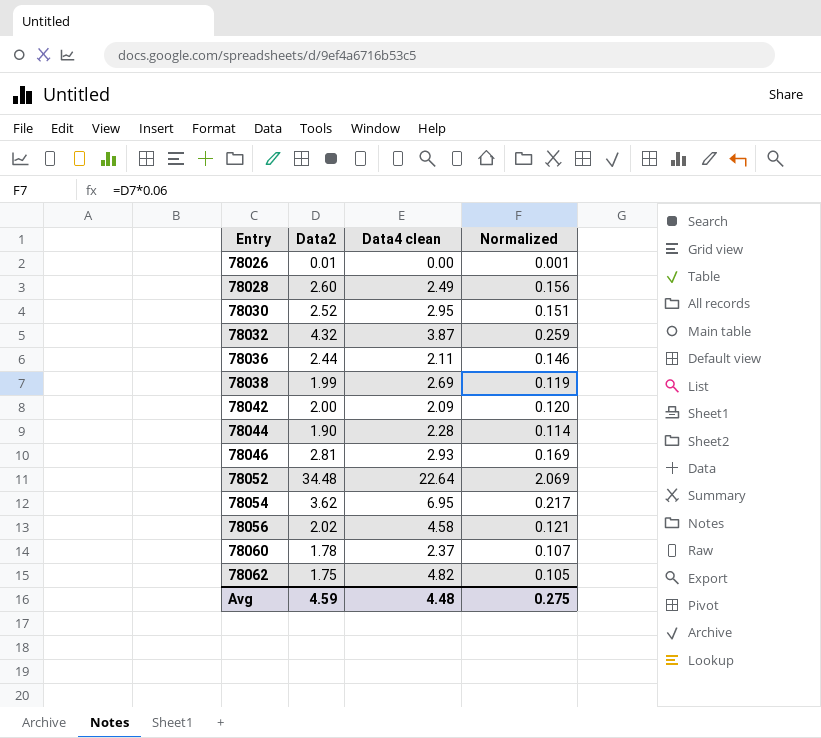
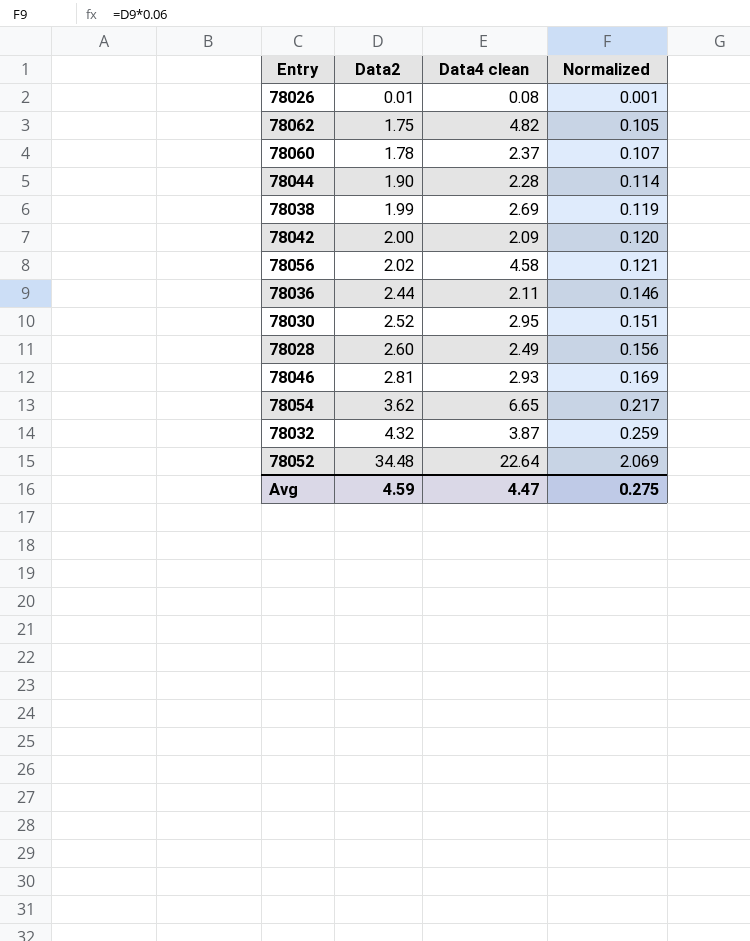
row order: Entry ascending -> Data2 ascending
78026 | Data4 clean: 0.00 -> 0.08
78054 | Data4 clean: 6.95 -> 6.65
Avg | Data4 clean: 4.48 -> 4.47

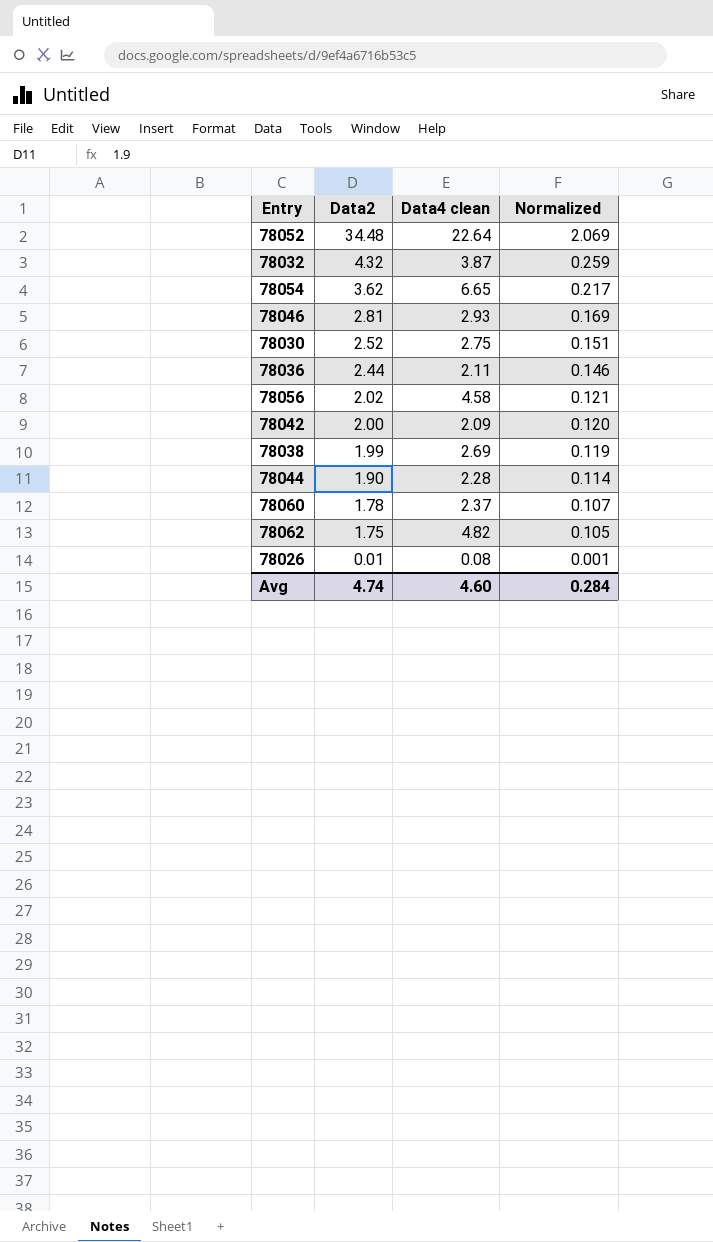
row order: Data2 ascending -> Data2 descending
row 78028: 2.60 | 2.49 | 0.156 -> none
78030 | Data4 clean: 2.95 -> 2.75
Avg | Data2: 4.59 -> 4.74
Avg | Data4 clean: 4.47 -> 4.60
Avg | Normalized: 0.275 -> 0.284

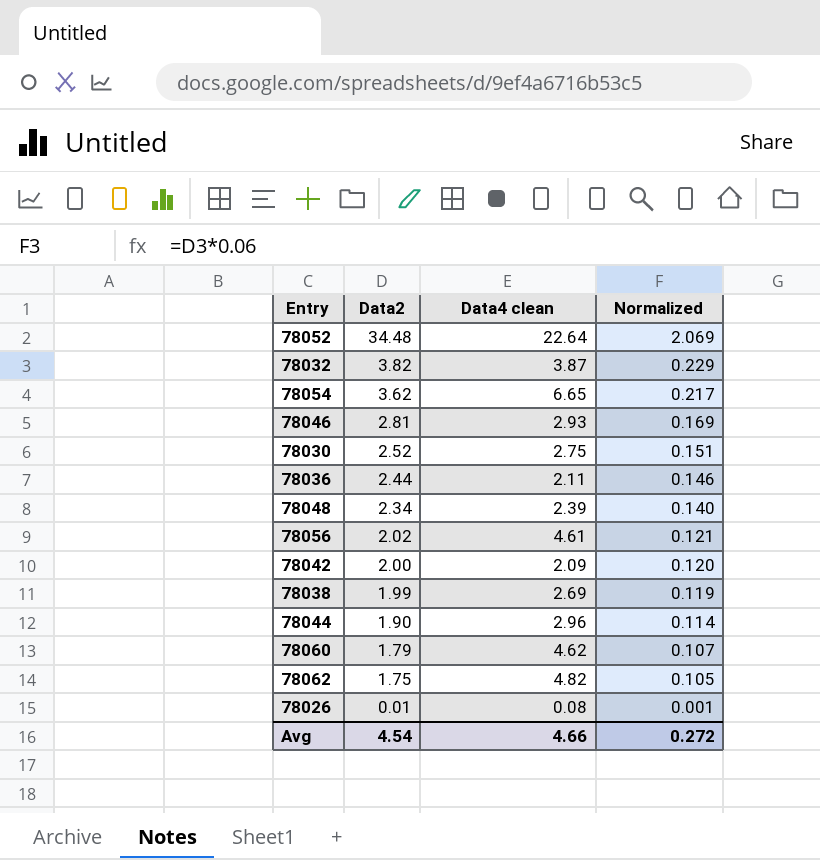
78032 | Data2: 4.32 -> 3.82
78032 | Normalized: 0.259 -> 0.229
row 78048: none -> 2.34 | 2.39 | 0.140
78056 | Data4 clean: 4.58 -> 4.61
78044 | Data4 clean: 2.28 -> 2.96
78060 | Data2: 1.78 -> 1.79
78060 | Data4 clean: 2.37 -> 4.62
Avg | Data2: 4.74 -> 4.54
Avg | Data4 clean: 4.60 -> 4.66
Avg | Normalized: 0.284 -> 0.272

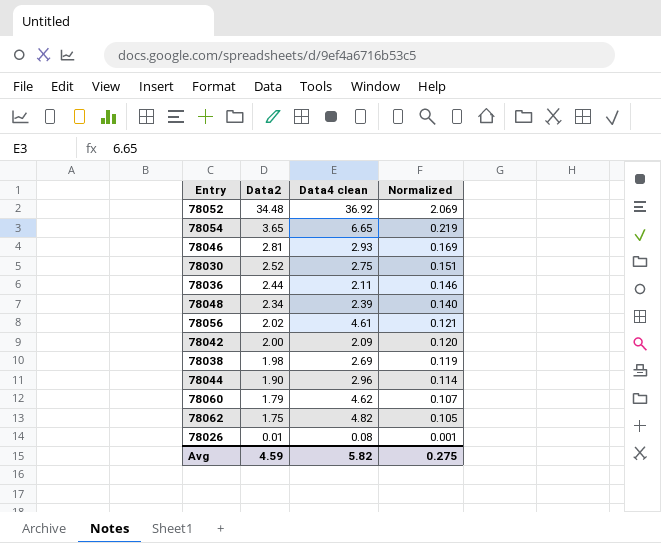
row 78032: 3.82 | 3.87 | 0.229 -> none
78052 | Data4 clean: 22.64 -> 36.92
78054 | Data2: 3.62 -> 3.65
78054 | Normalized: 0.217 -> 0.219
78038 | Data2: 1.99 -> 1.98
Avg | Data2: 4.54 -> 4.59
Avg | Data4 clean: 4.66 -> 5.82
Avg | Normalized: 0.272 -> 0.275

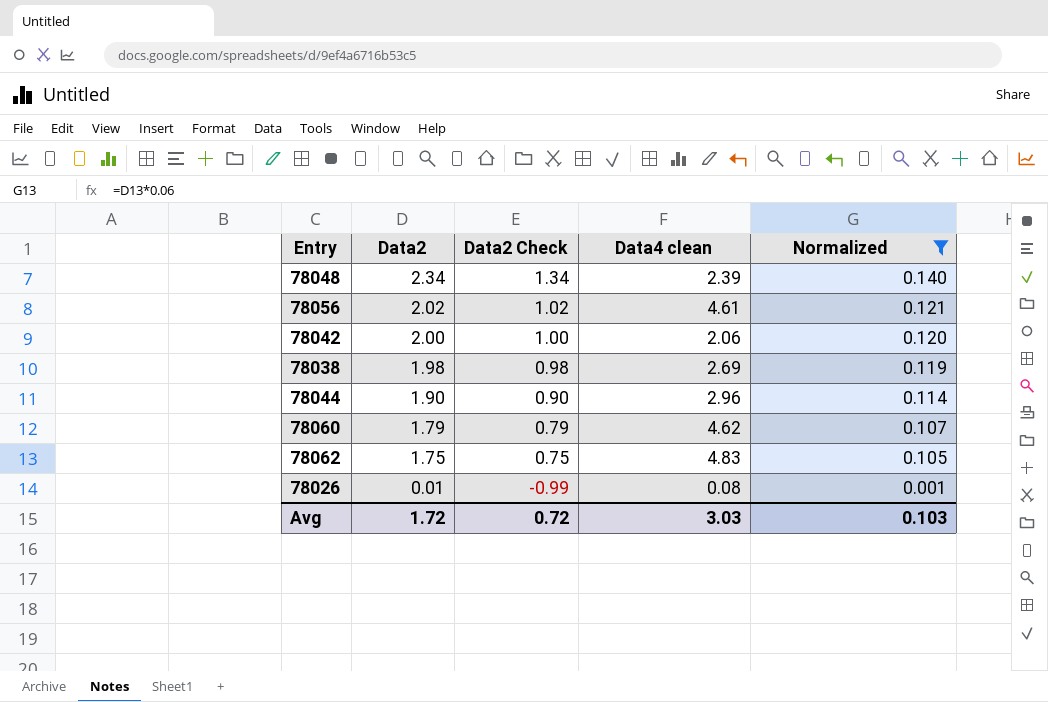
filter: none -> Normalized <= 0.140
column Data2 Check | formula: none -> [Data2] - 1
78042 | Data4 clean: 2.09 -> 2.06
78062 | Data4 clean: 4.82 -> 4.83
Avg | Data2: 4.59 -> 1.72
Avg | Data4 clean: 5.82 -> 3.03
Avg | Normalized: 0.275 -> 0.103

